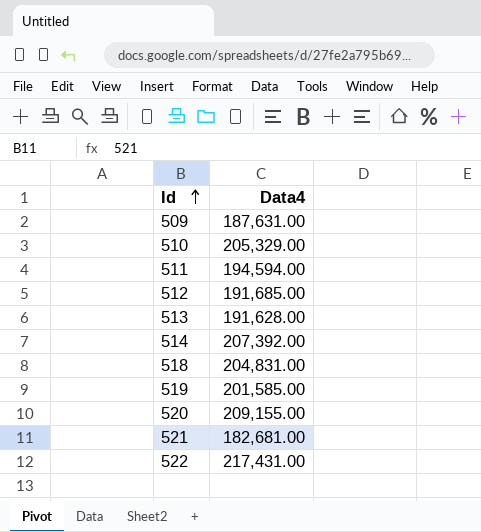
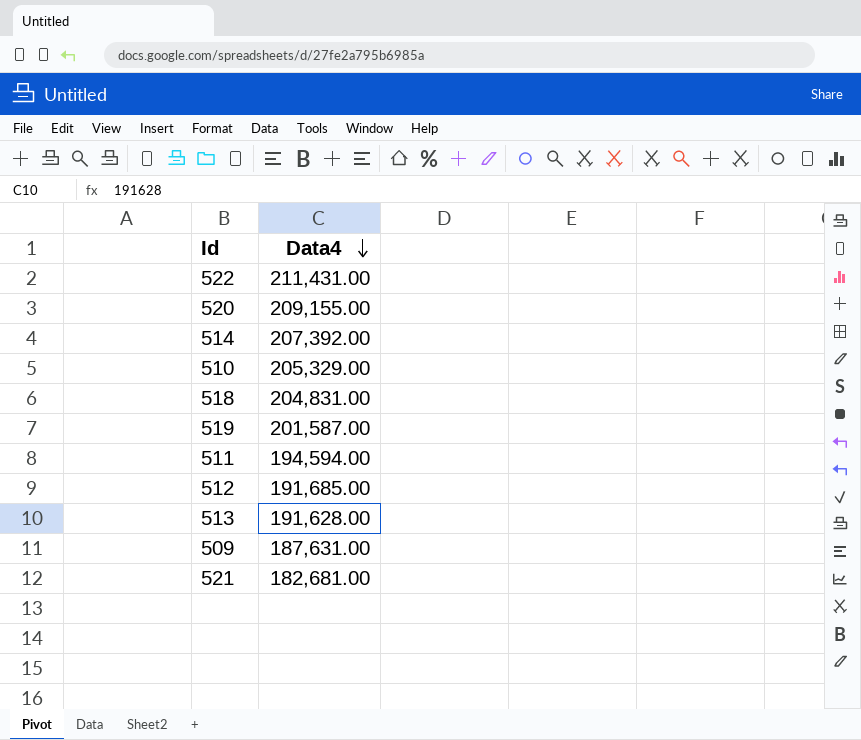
row order: Id ascending -> Data4 descending
522 | Data4: 217,431.00 -> 211,431.00
519 | Data4: 201,585.00 -> 201,587.00

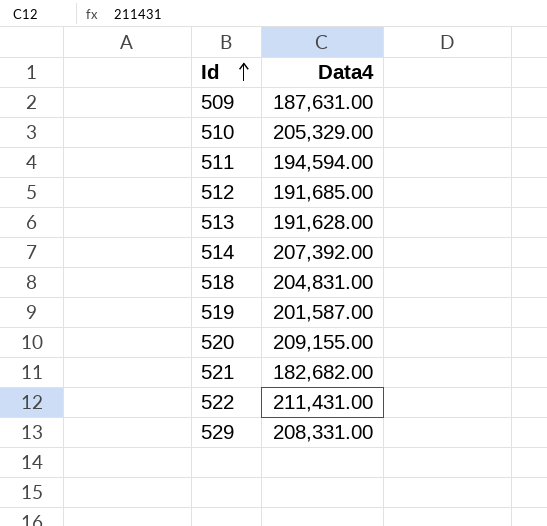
row order: Data4 descending -> Id ascending
521 | Data4: 182,681.00 -> 182,682.00
row 529: none -> 208,331.00

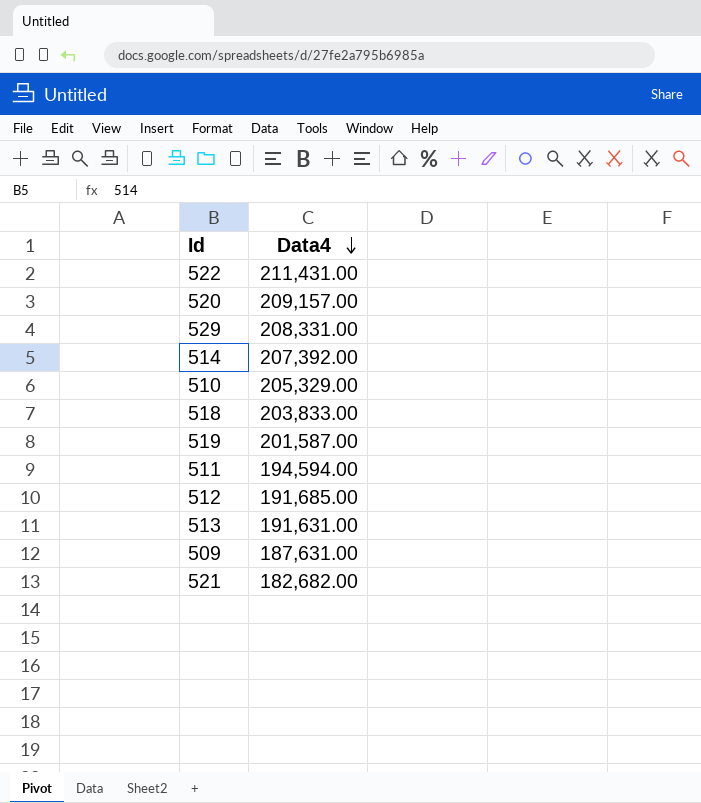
row order: Id ascending -> Data4 descending
520 | Data4: 209,155.00 -> 209,157.00
518 | Data4: 204,831.00 -> 203,833.00
513 | Data4: 191,628.00 -> 191,631.00

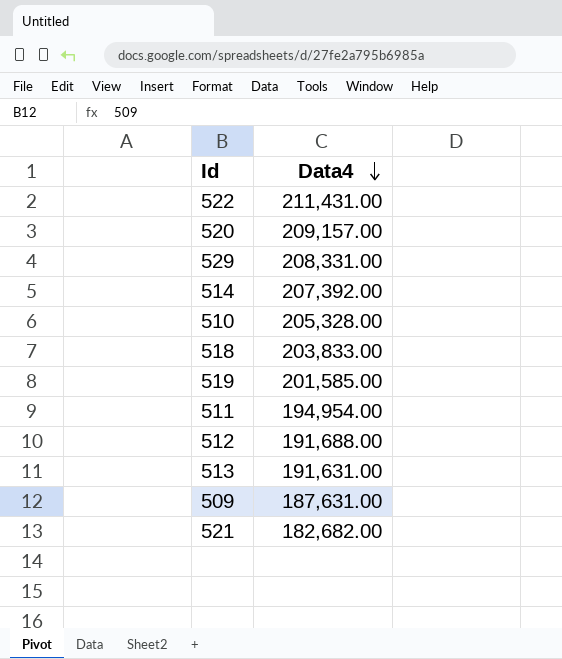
510 | Data4: 205,329.00 -> 205,328.00
519 | Data4: 201,587.00 -> 201,585.00
511 | Data4: 194,594.00 -> 194,954.00
512 | Data4: 191,685.00 -> 191,688.00

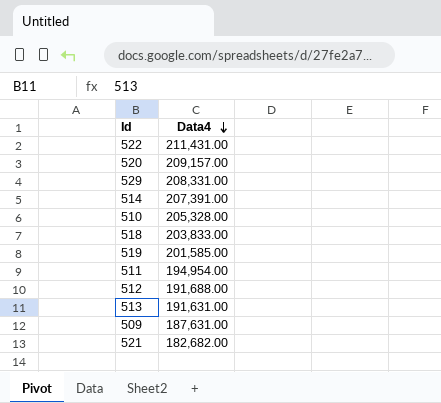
514 | Data4: 207,392.00 -> 207,391.00

